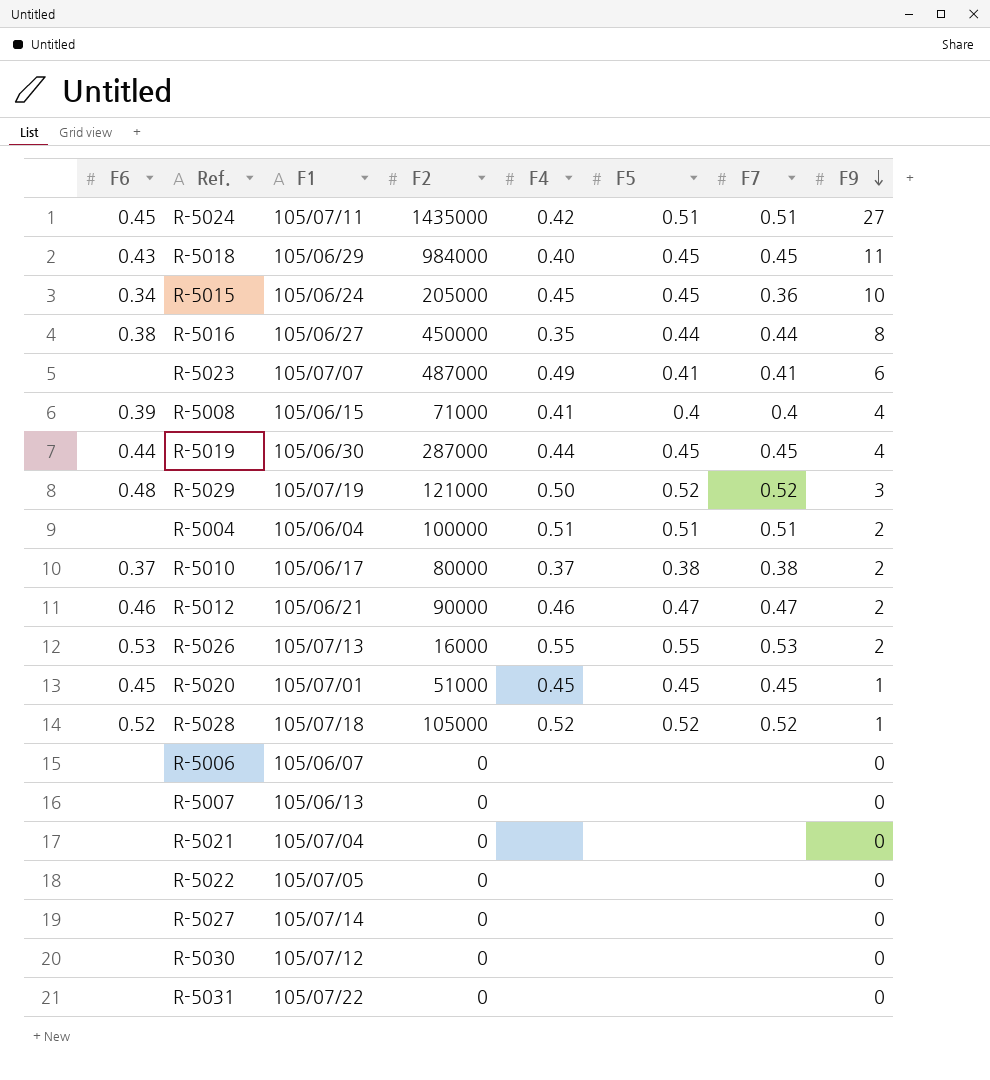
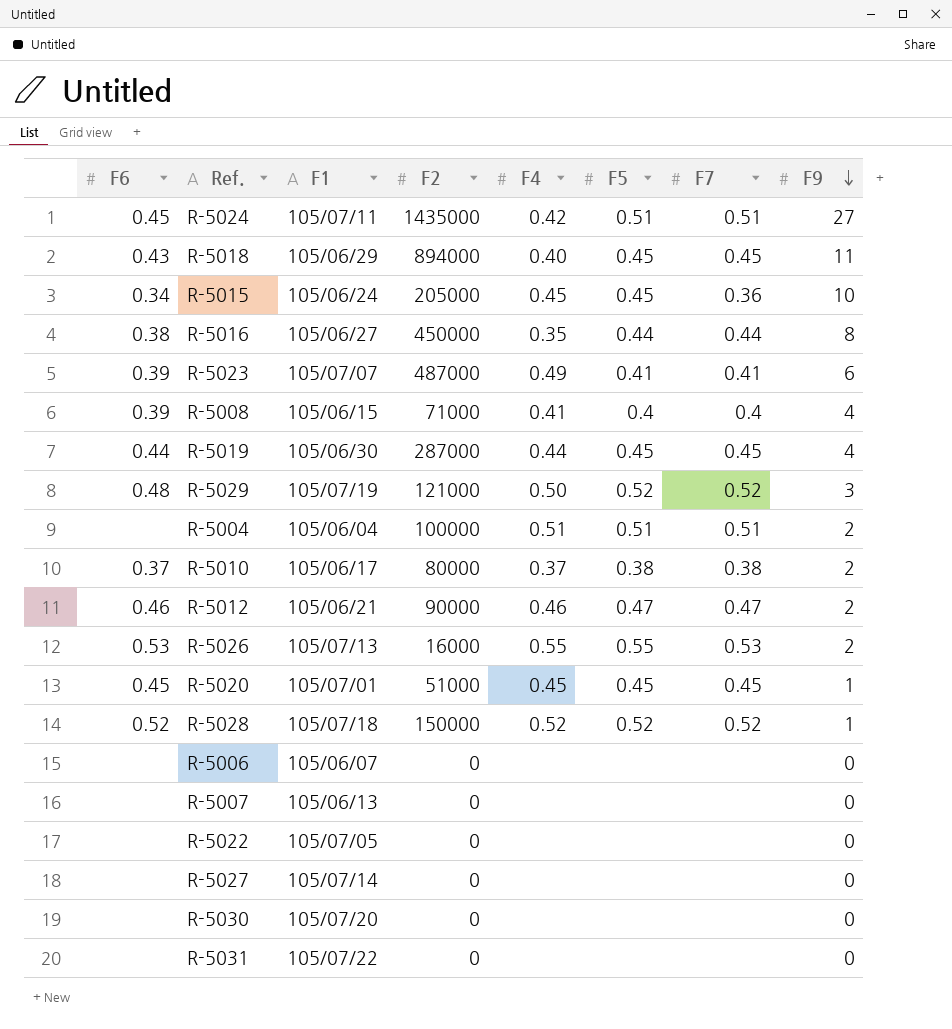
row R-5021: none | 105/07/04 | 0 | none | none | none | 0 -> none
R-5018 | F2: 984000 -> 894000
R-5023 | F6: none -> 0.39
R-5028 | F2: 105000 -> 150000
R-5030 | F1: 105/07/12 -> 105/07/20

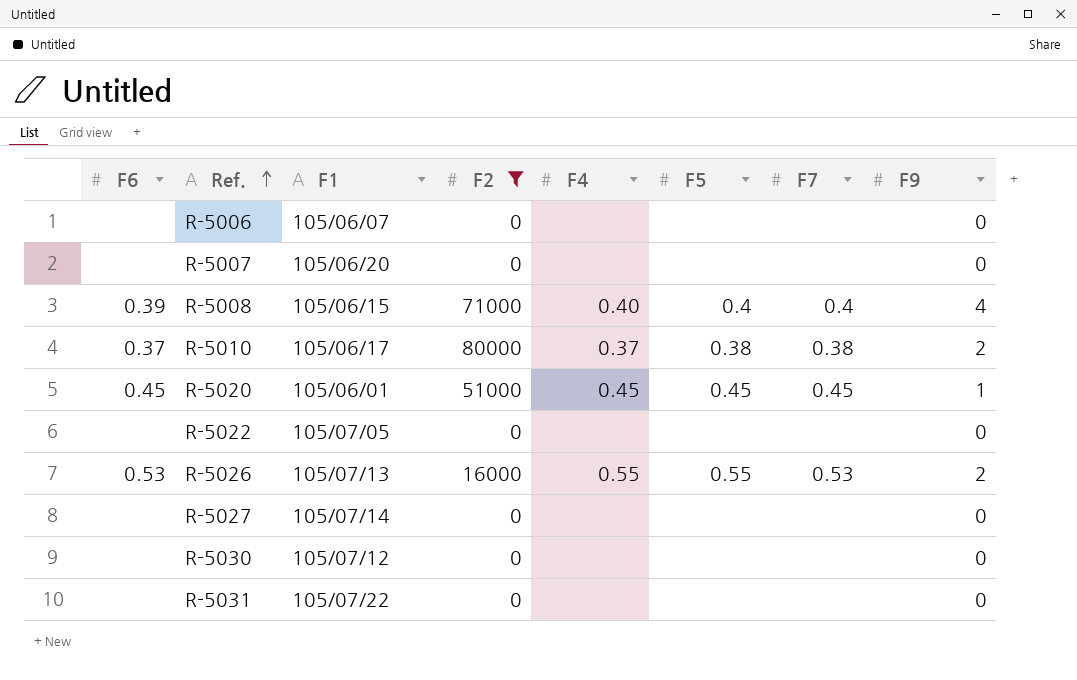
filter: none -> F2 <= 80000
row order: F9 descending -> Ref. ascending
R-5007 | F1: 105/06/13 -> 105/06/20
R-5008 | F4: 0.41 -> 0.40
R-5020 | F1: 105/07/01 -> 105/06/01
R-5030 | F1: 105/07/20 -> 105/07/12

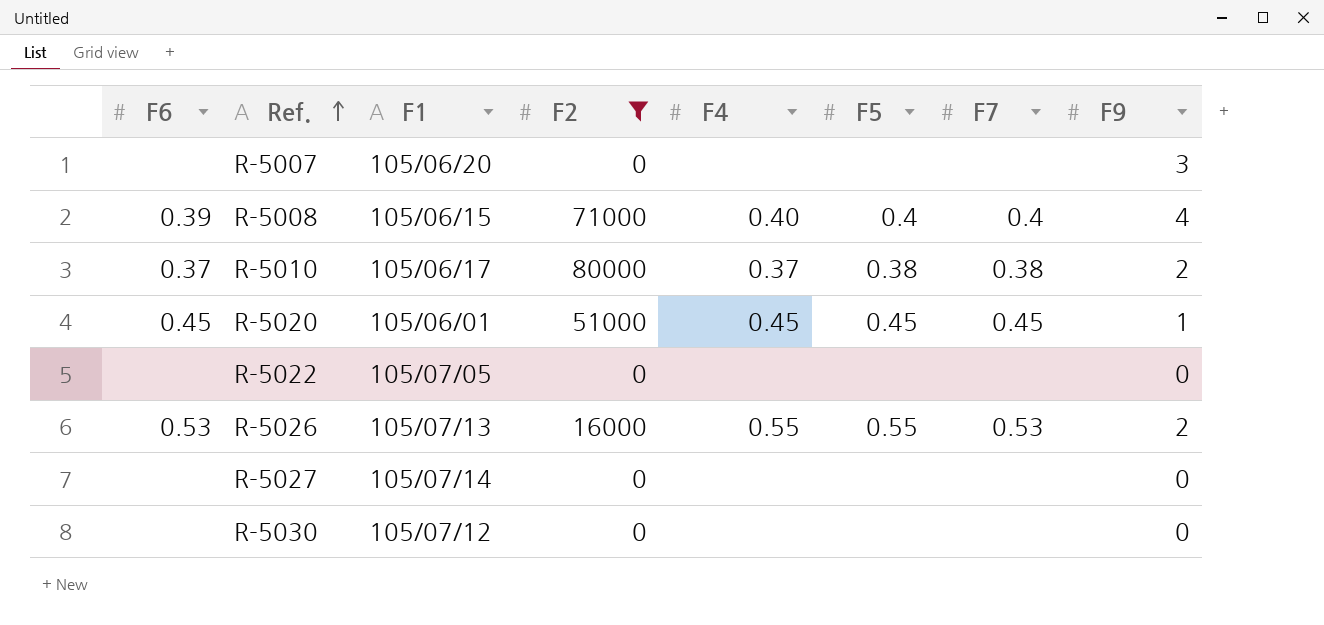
row R-5006: none | 105/06/07 | 0 | none | none | none | 0 -> none
row R-5031: none | 105/07/22 | 0 | none | none | none | 0 -> none
R-5007 | F9: 0 -> 3

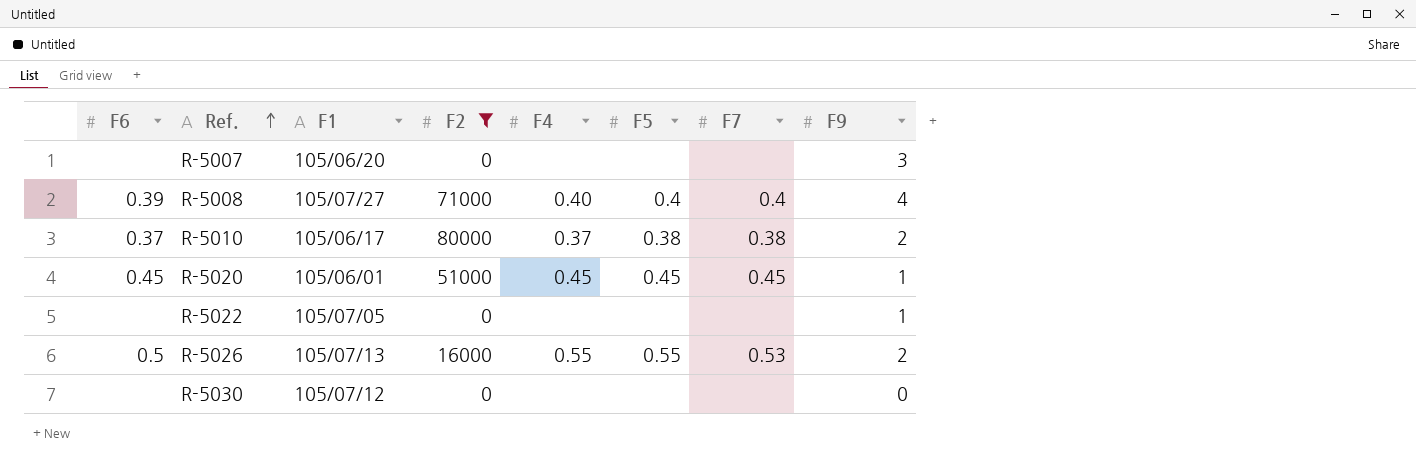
row R-5027: none | 105/07/14 | 0 | none | none | none | 0 -> none
R-5008 | F1: 105/06/15 -> 105/07/27
R-5022 | F9: 0 -> 1
R-5026 | F6: 0.53 -> 0.5

